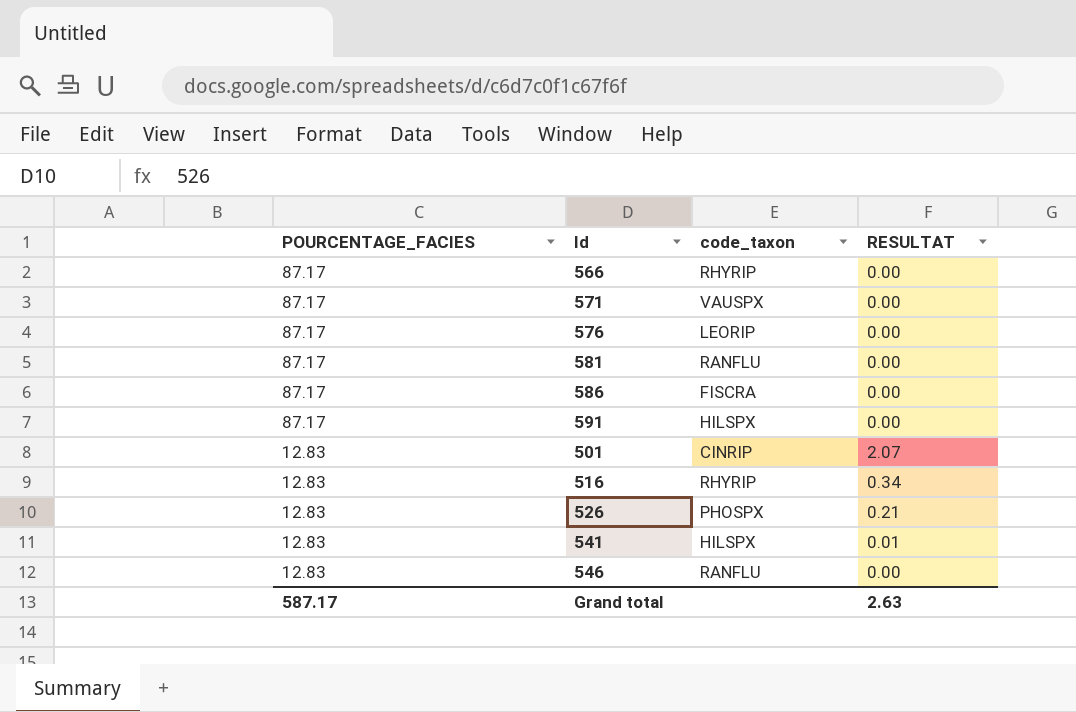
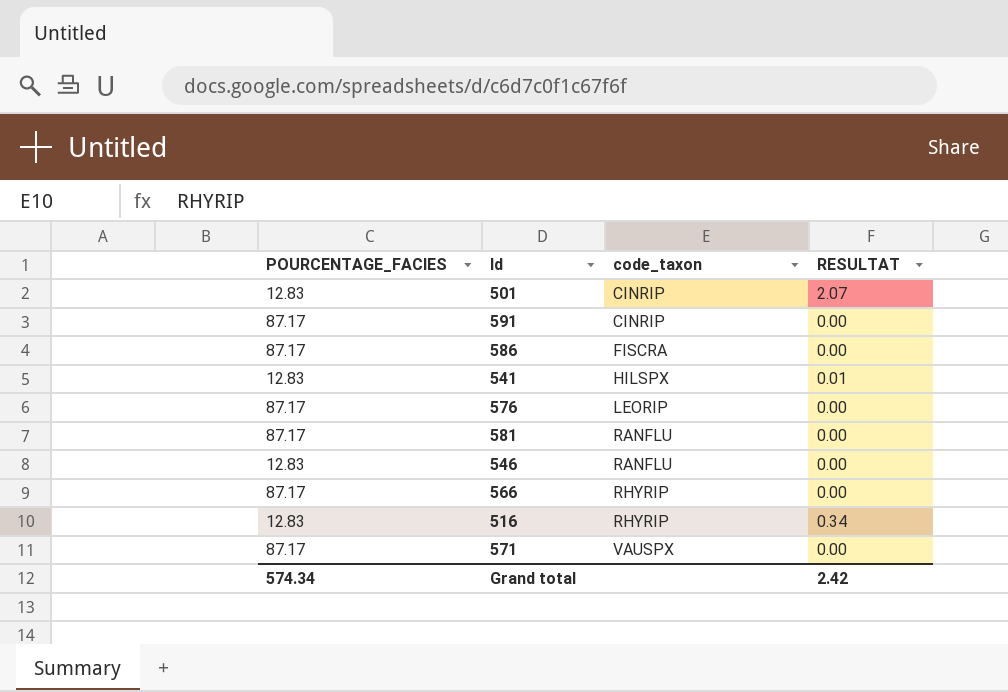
row order: POURCENTAGE_FACIES descending -> code_taxon ascending
row 526: 12.83 | PHOSPX | 0.21 -> none
591 | code_taxon: HILSPX -> CINRIP
Grand total | POURCENTAGE_FACIES: 587.17 -> 574.34
Grand total | RESULTAT: 2.63 -> 2.42

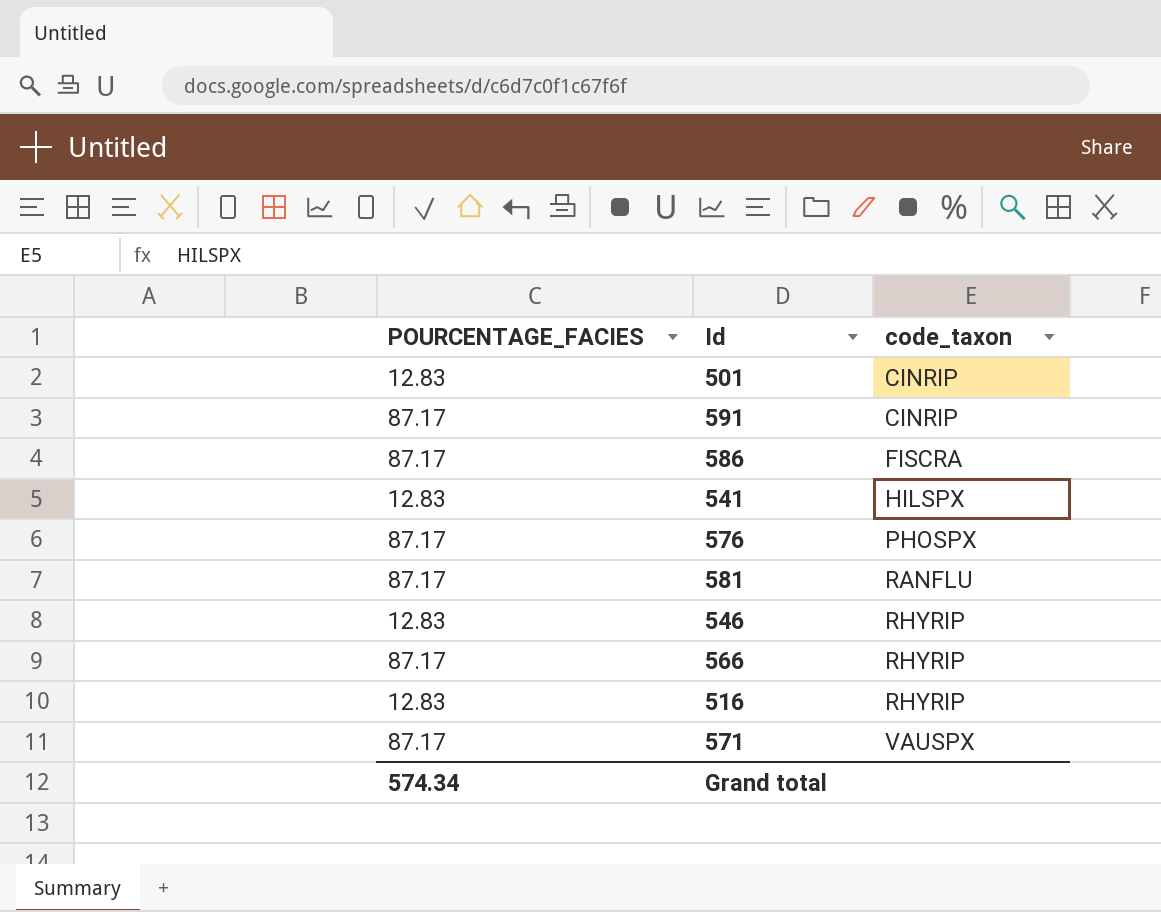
column RESULTAT | position: 4 -> none
576 | code_taxon: LEORIP -> PHOSPX
546 | code_taxon: RANFLU -> RHYRIP

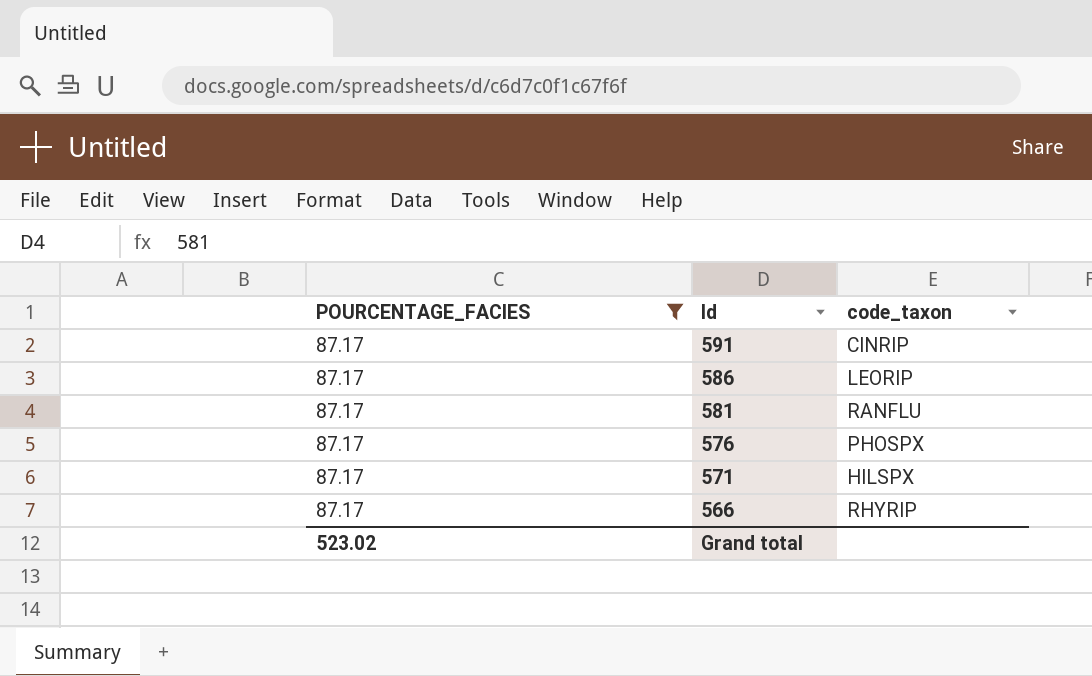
filter: none -> POURCENTAGE_FACIES = 87.17
row order: code_taxon ascending -> Id descending
586 | code_taxon: FISCRA -> LEORIP
571 | code_taxon: VAUSPX -> HILSPX
Grand total | POURCENTAGE_FACIES: 574.34 -> 523.02

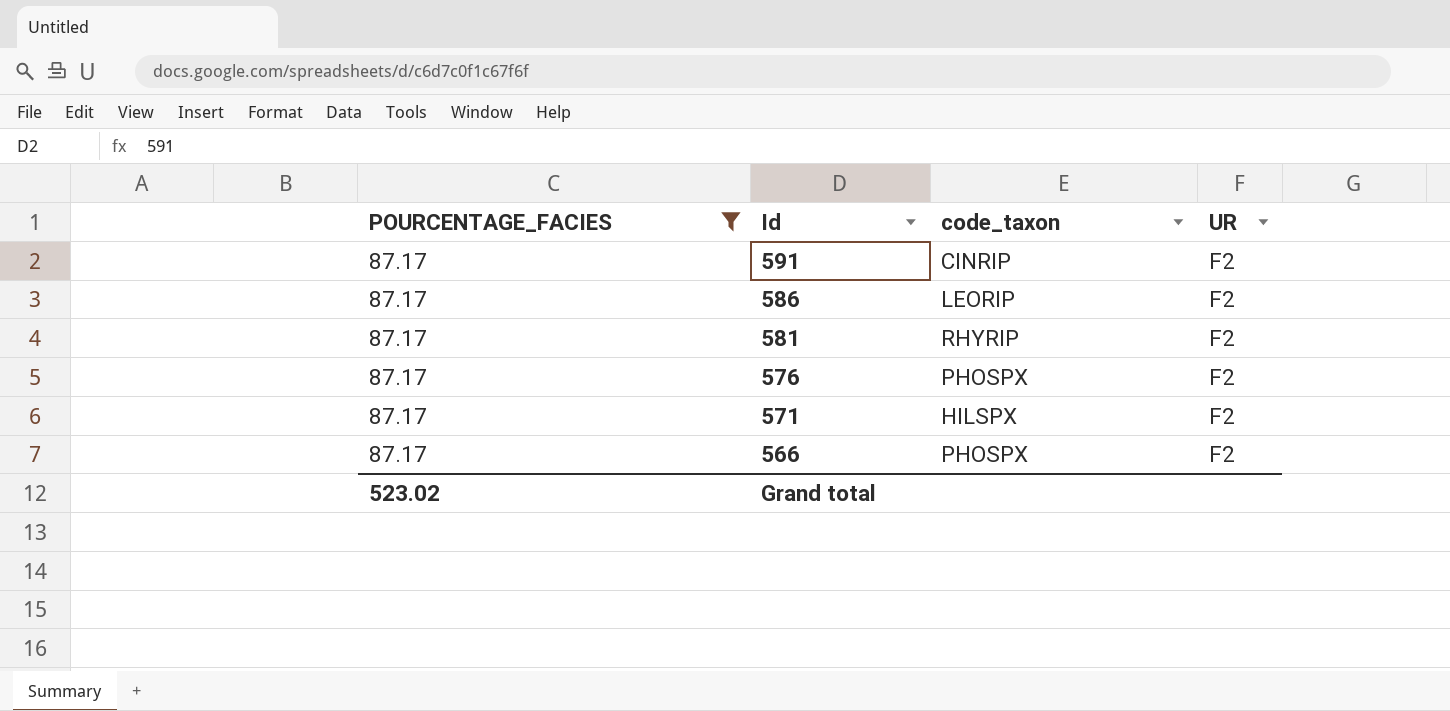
column UR | position: none -> 4
581 | code_taxon: RANFLU -> RHYRIP
566 | code_taxon: RHYRIP -> PHOSPX

